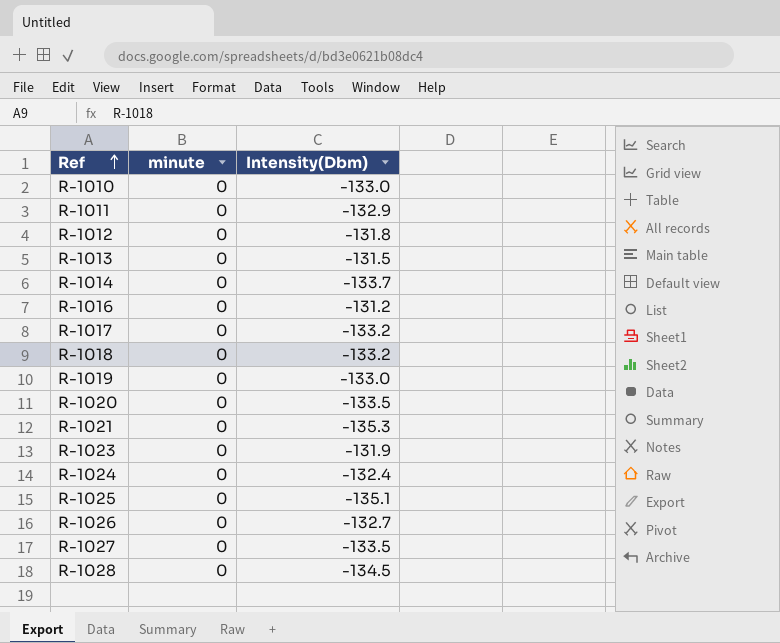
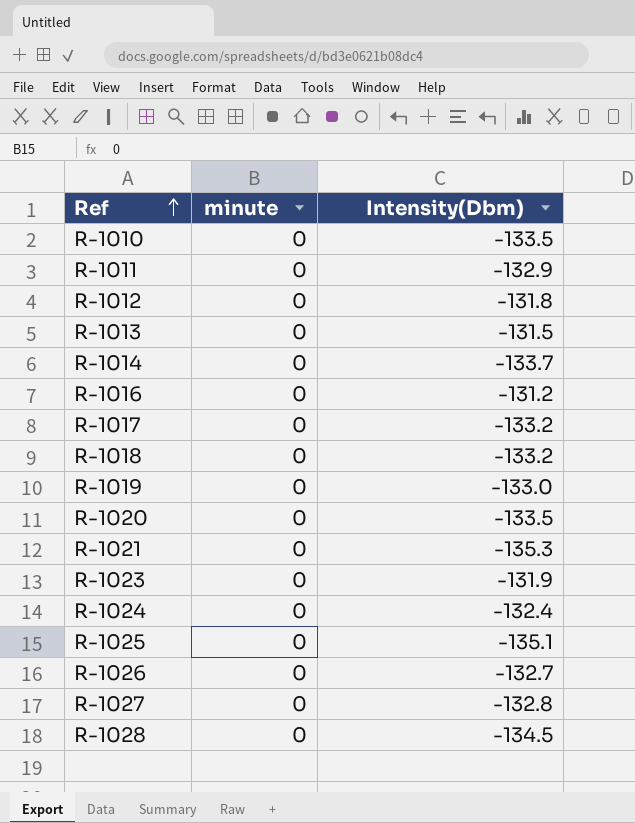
R-1010 | Intensity(Dbm): -133.0 -> -133.5
R-1027 | Intensity(Dbm): -133.5 -> -132.8

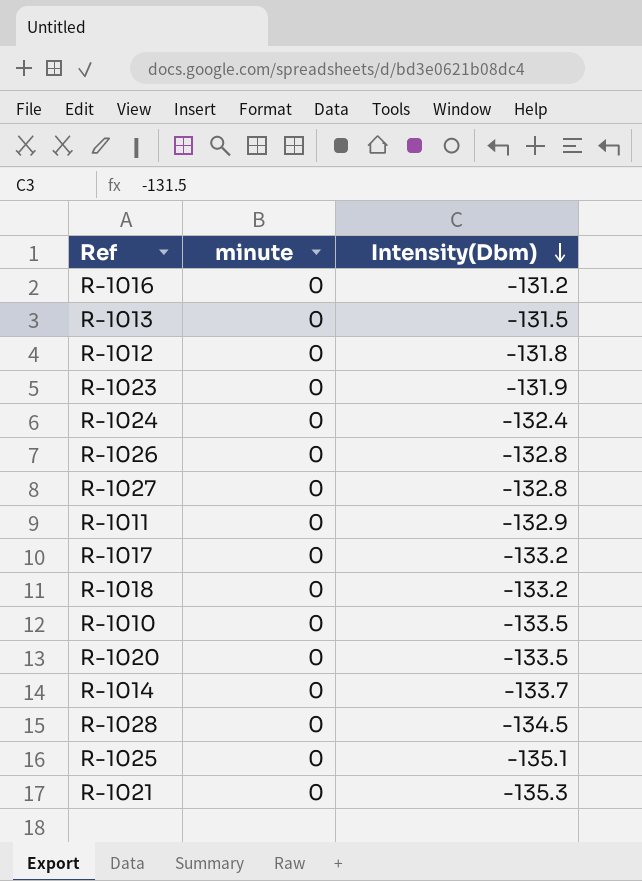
row order: Ref ascending -> Intensity(Dbm) descending
row R-1019: 0 | -133.0 -> none
R-1026 | Intensity(Dbm): -132.7 -> -132.8

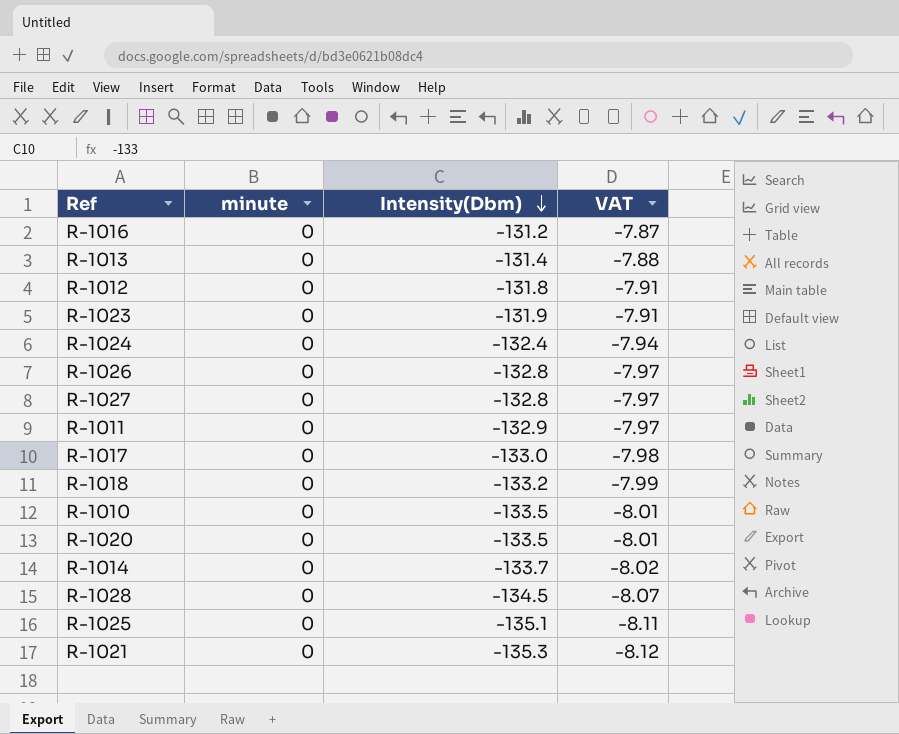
column VAT | formula: none -> [Intensity(Dbm)] * 0.06
R-1013 | Intensity(Dbm): -131.5 -> -131.4
R-1017 | Intensity(Dbm): -133.2 -> -133.0

